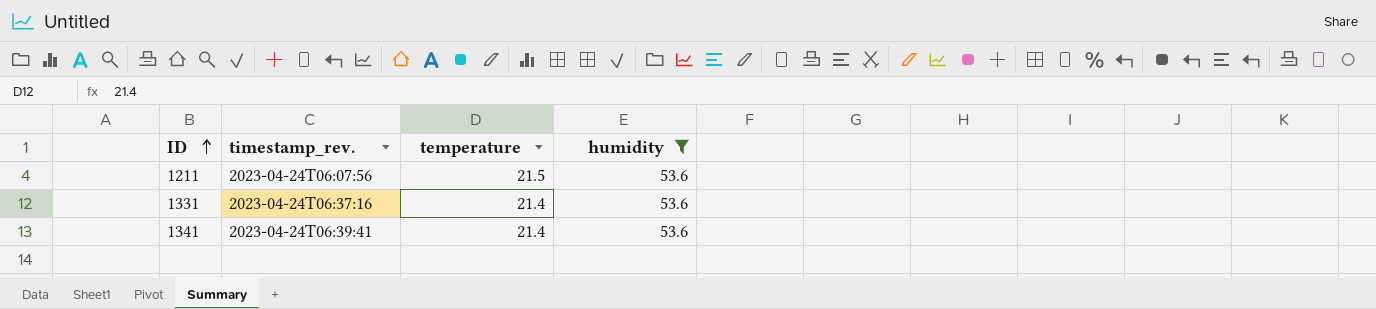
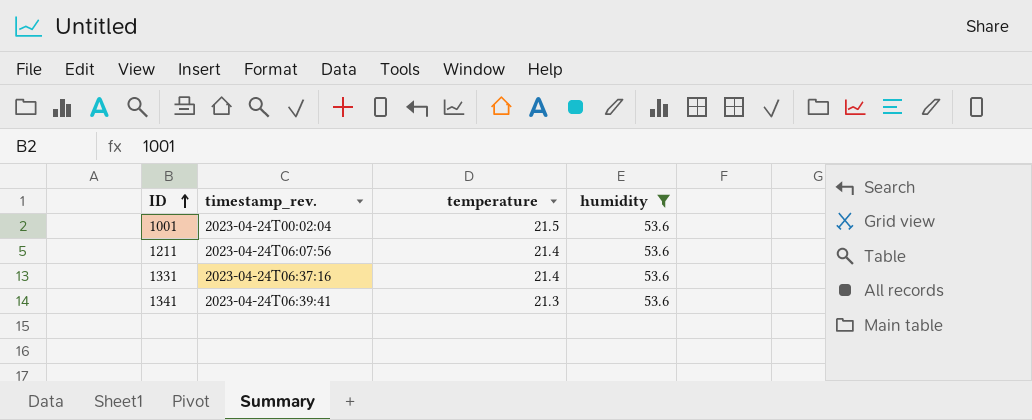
row 1001: none -> 2023-04-24T00:02:04 | 21.5 | 53.6
1211 | temperature: 21.5 -> 21.4
1341 | temperature: 21.4 -> 21.3

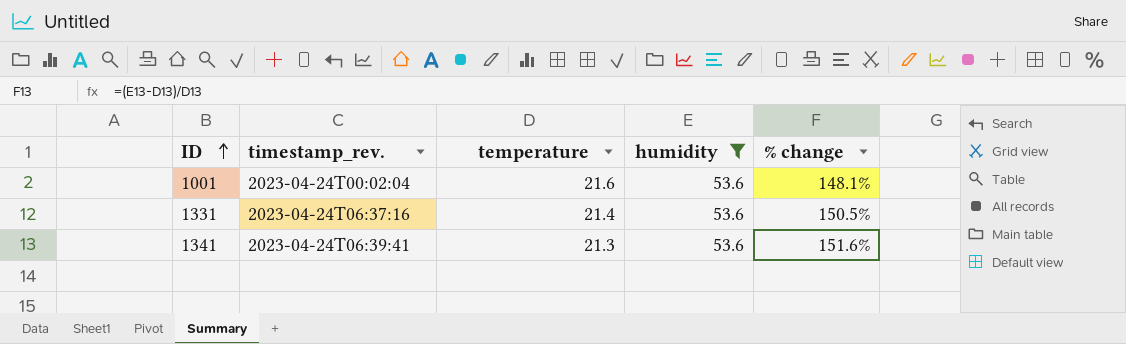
column % change | formula: none -> ([humidity] - [temperature]) / [temperature]
row 1211: 2023-04-24T06:07:56 | 21.4 | 53.6 -> none
1001 | temperature: 21.5 -> 21.6

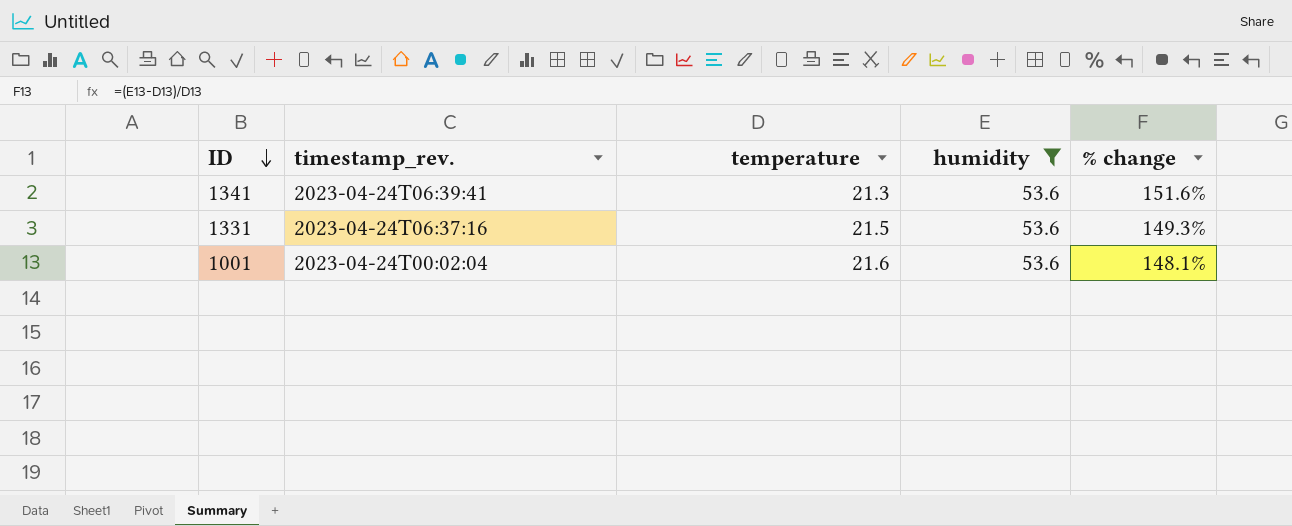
row order: ID ascending -> ID descending
1331 | temperature: 21.4 -> 21.5
1331 | % change: 150.5% -> 149.3%

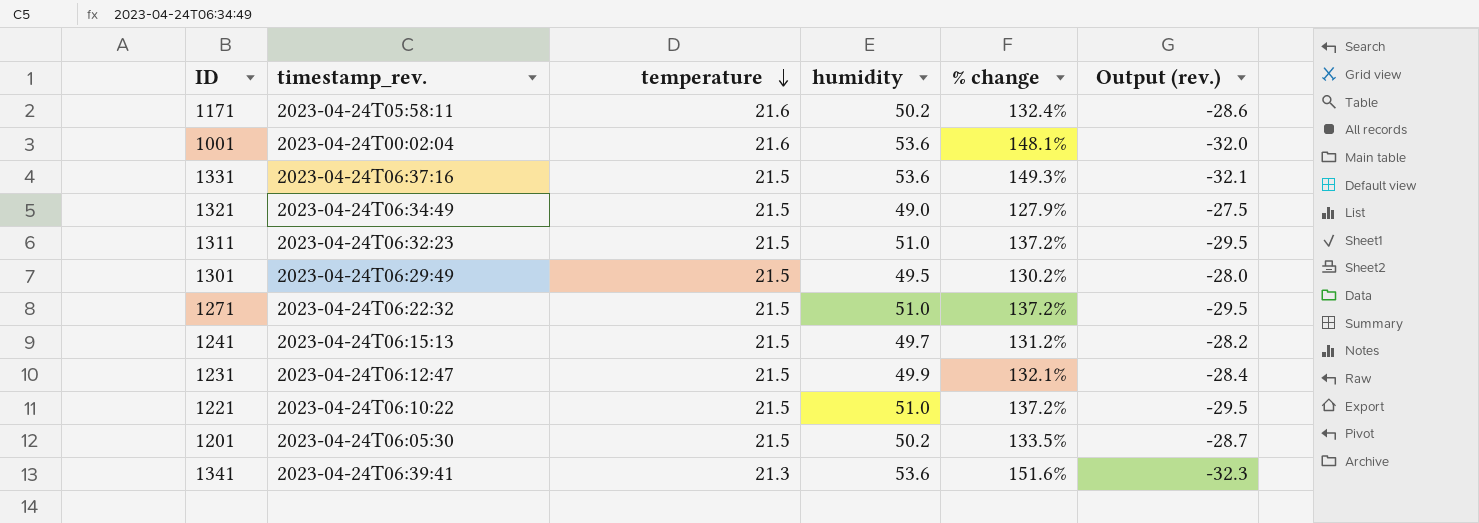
filter: humidity = 53.6 -> none
row order: ID descending -> temperature descending
column Output (rev.) | formula: none -> [temperature] - [humidity]

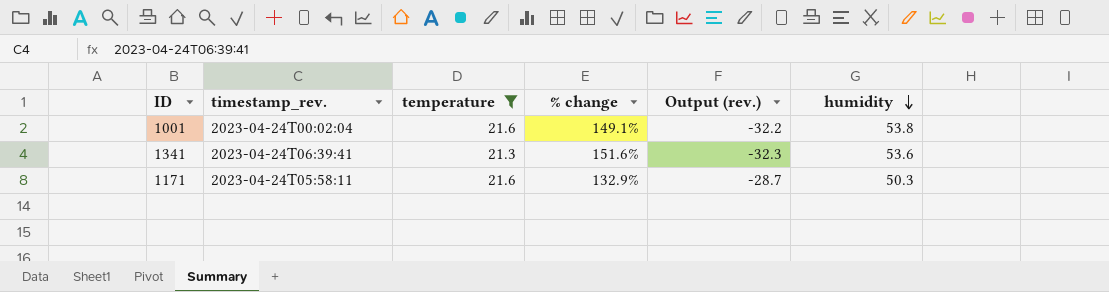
filter: none -> temperature != 21.5
row order: temperature descending -> humidity descending
column humidity | position: 4 -> 6
1001 | % change: 148.1% -> 149.1%
1001 | Output (rev.): -32.0 -> -32.2
1001 | humidity: 53.6 -> 53.8
1171 | % change: 132.4% -> 132.9%
1171 | Output (rev.): -28.6 -> -28.7
1171 | humidity: 50.2 -> 50.3

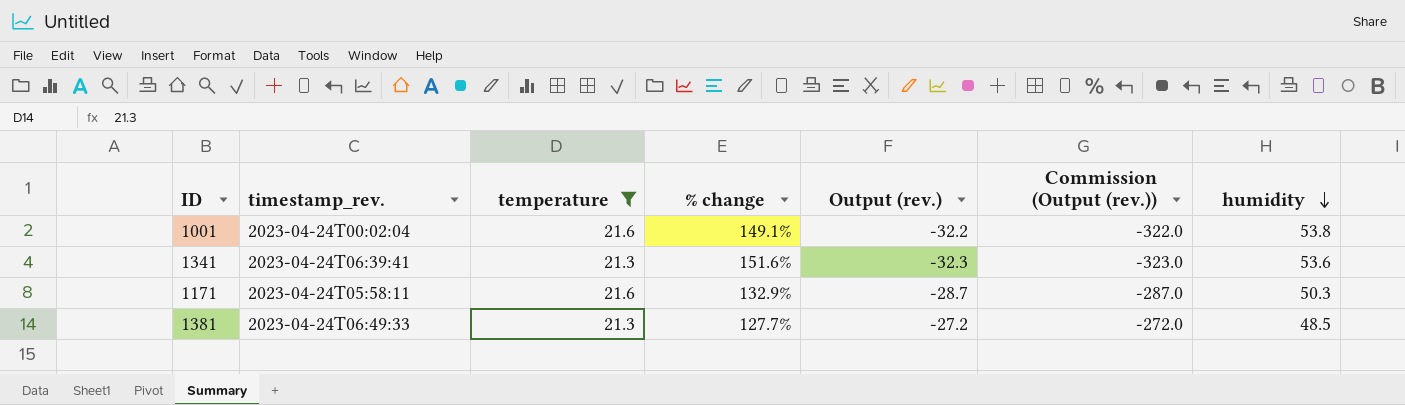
column Commission (Output (rev.)) | formula: none -> [Output (rev.)] * 10
row 1381: none -> 2023-04-24T06:49:33 | 21.3 | 127.7% | -27.2 | -272.0 | 48.5

